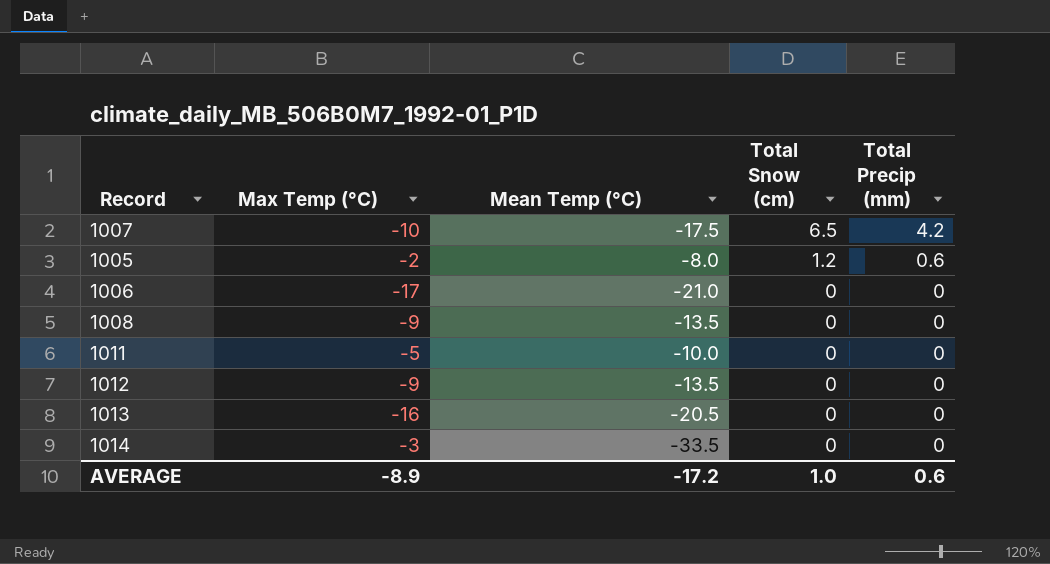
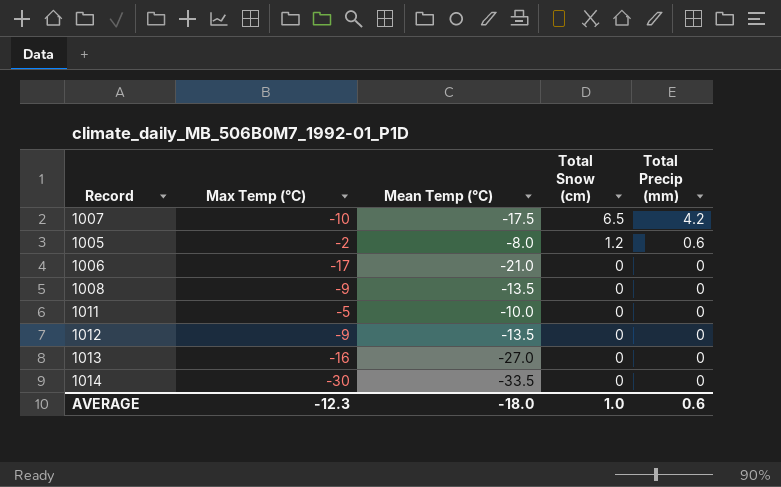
1013 | Mean Temp (°C): -20.5 -> -27.0
1014 | Max Temp (°C): -3 -> -30
AVERAGE | Max Temp (°C): -8.9 -> -12.3
AVERAGE | Mean Temp (°C): -17.2 -> -18.0

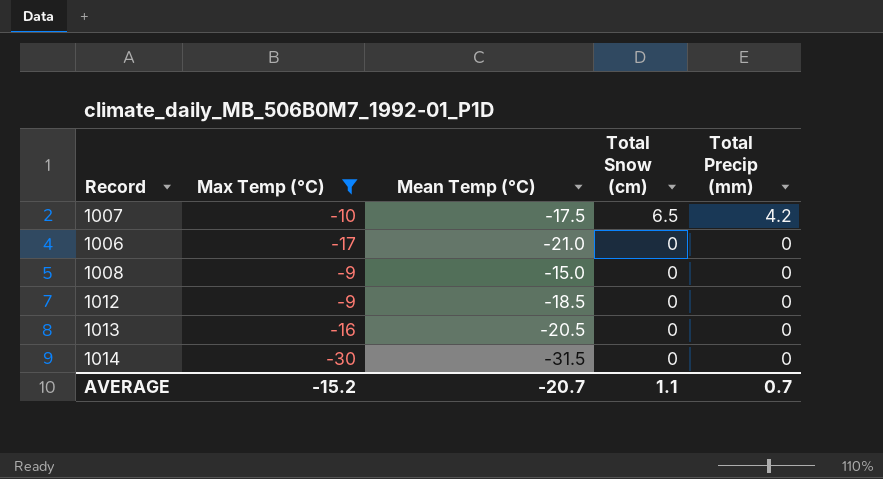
filter: none -> Max Temp (°C) <= -9
1008 | Mean Temp (°C): -13.5 -> -15.0
1012 | Mean Temp (°C): -13.5 -> -18.5
1013 | Mean Temp (°C): -27.0 -> -20.5
1014 | Mean Temp (°C): -33.5 -> -31.5
AVERAGE | Max Temp (°C): -12.3 -> -15.2
AVERAGE | Mean Temp (°C): -18.0 -> -20.7
AVERAGE | Total Snow (cm): 1.0 -> 1.1
AVERAGE | Total Precip (mm): 0.6 -> 0.7

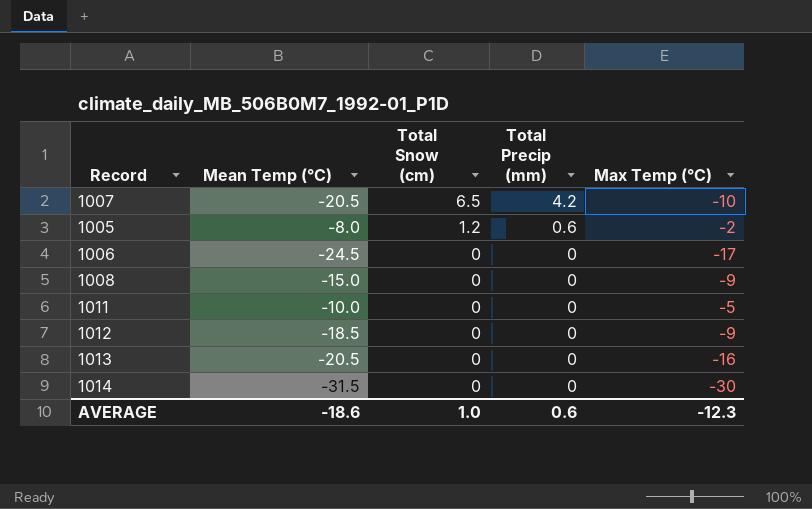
filter: Max Temp (°C) <= -9 -> none
column Max Temp (°C) | position: 2 -> 5
1007 | Mean Temp (°C): -17.5 -> -20.5
1006 | Mean Temp (°C): -21.0 -> -24.5
AVERAGE | Mean Temp (°C): -20.7 -> -18.6
AVERAGE | Total Snow (cm): 1.1 -> 1.0
AVERAGE | Total Precip (mm): 0.7 -> 0.6
AVERAGE | Max Temp (°C): -15.2 -> -12.3

